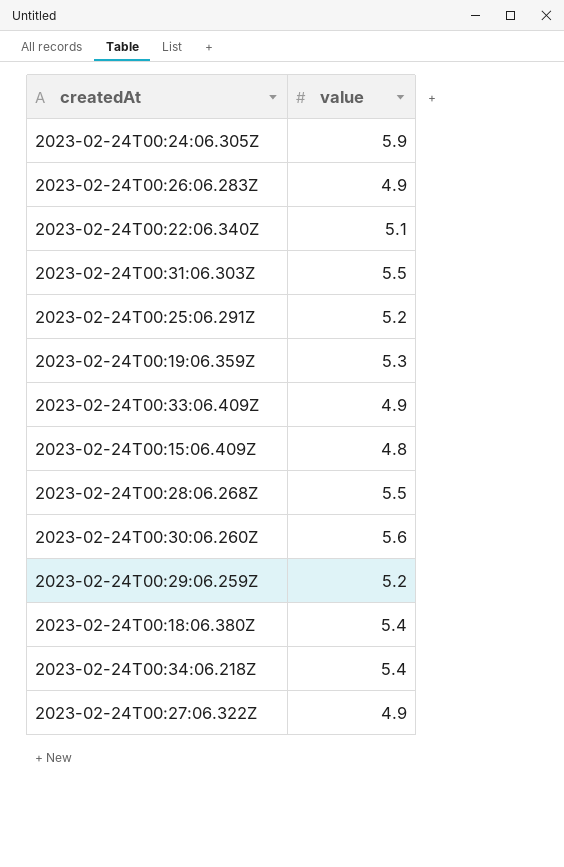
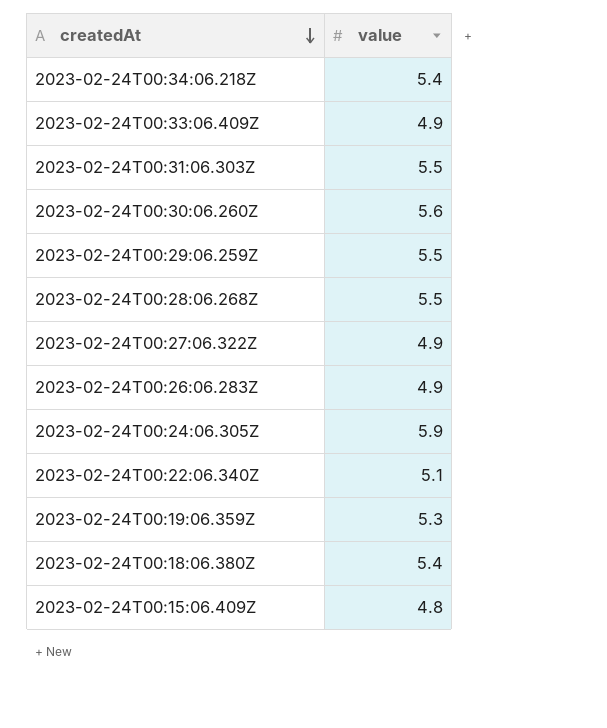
row order: none -> createdAt descending
row 2023-02-24T00:25:06.291Z: 5.2 -> none
2023-02-24T00:29:06.259Z | value: 5.2 -> 5.5

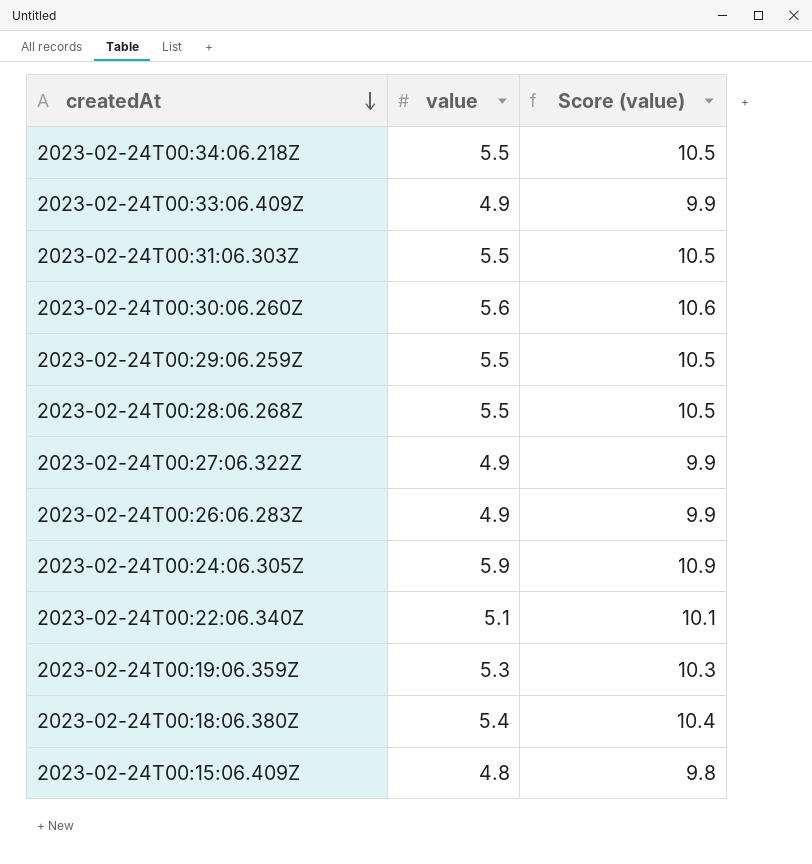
column Score (value) | formula: none -> [value] + 5
2023-02-24T00:34:06.218Z | value: 5.4 -> 5.5

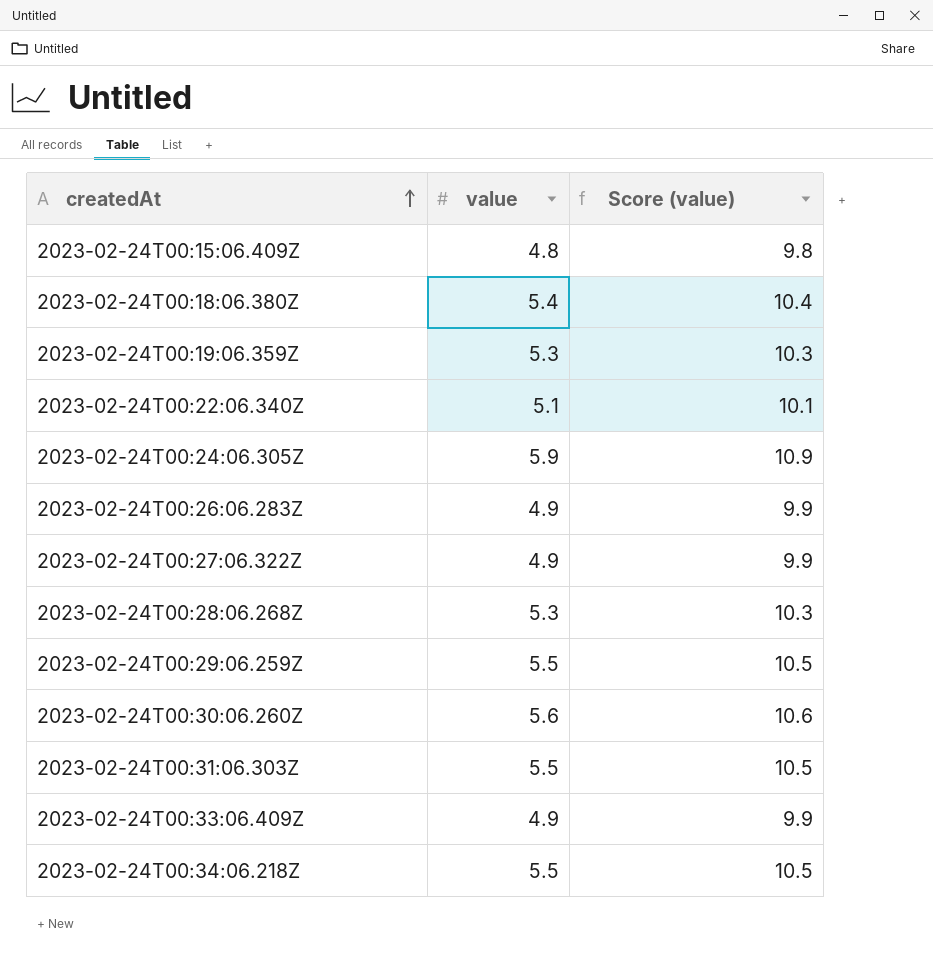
row order: createdAt descending -> createdAt ascending
2023-02-24T00:28:06.268Z | value: 5.5 -> 5.3
2023-02-24T00:28:06.268Z | Score (value): 10.5 -> 10.3

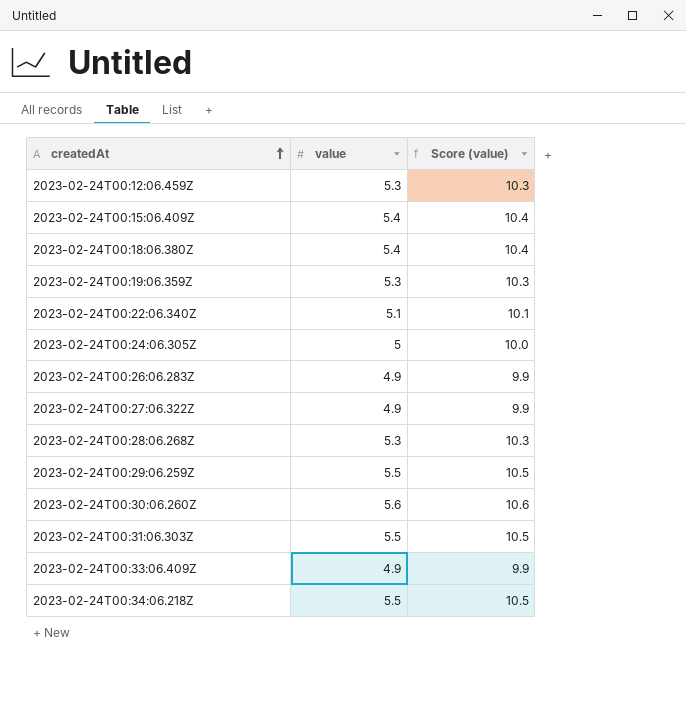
row 2023-02-24T00:12:06.459Z: none -> 5.3 | 10.3
2023-02-24T00:15:06.409Z | value: 4.8 -> 5.4
2023-02-24T00:15:06.409Z | Score (value): 9.8 -> 10.4
2023-02-24T00:24:06.305Z | value: 5.9 -> 5
2023-02-24T00:24:06.305Z | Score (value): 10.9 -> 10.0

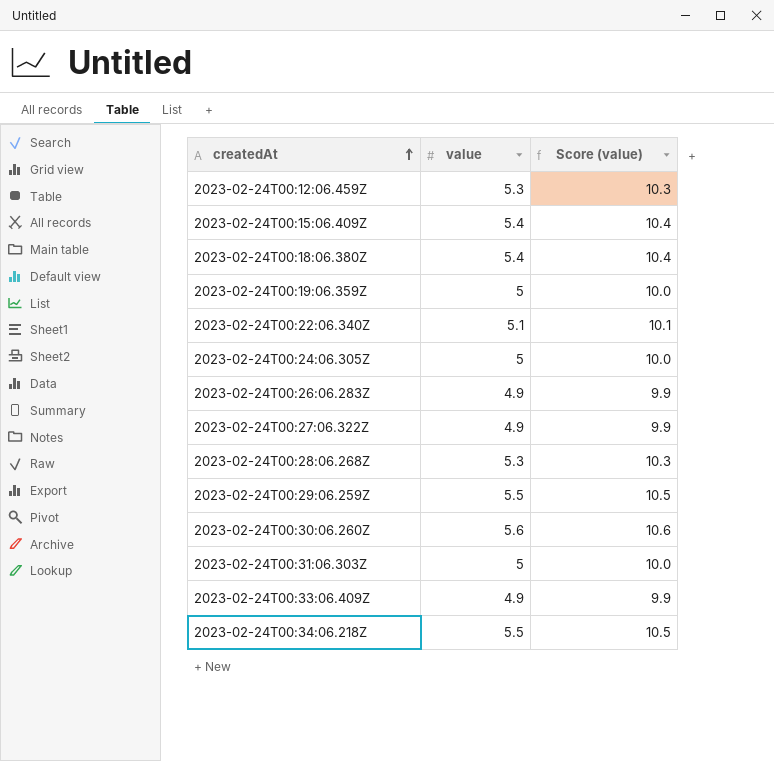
2023-02-24T00:19:06.359Z | value: 5.3 -> 5
2023-02-24T00:19:06.359Z | Score (value): 10.3 -> 10.0
2023-02-24T00:31:06.303Z | value: 5.5 -> 5
2023-02-24T00:31:06.303Z | Score (value): 10.5 -> 10.0

